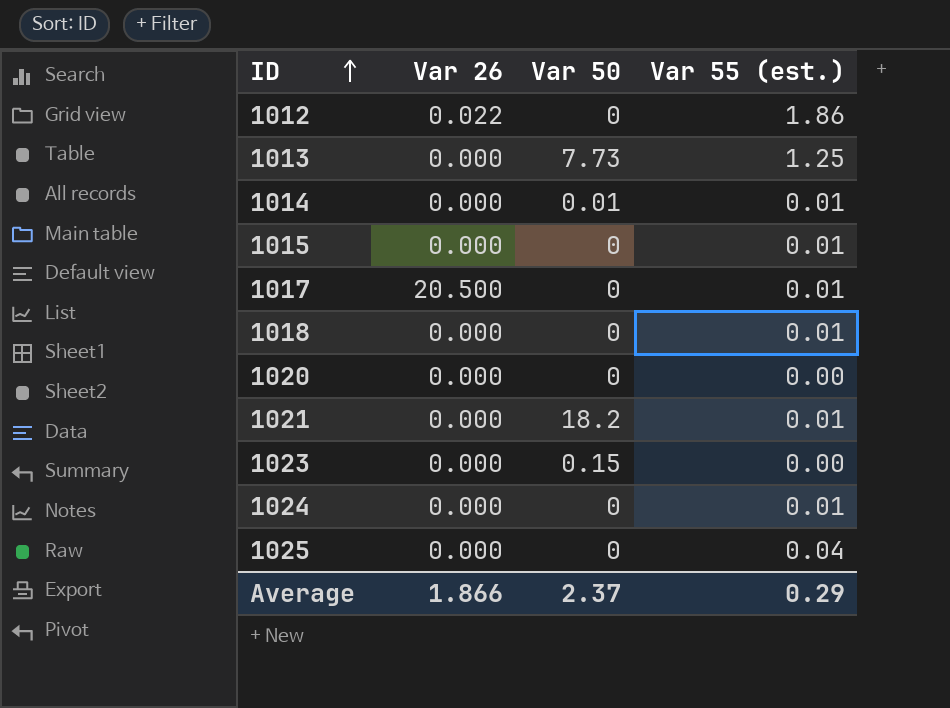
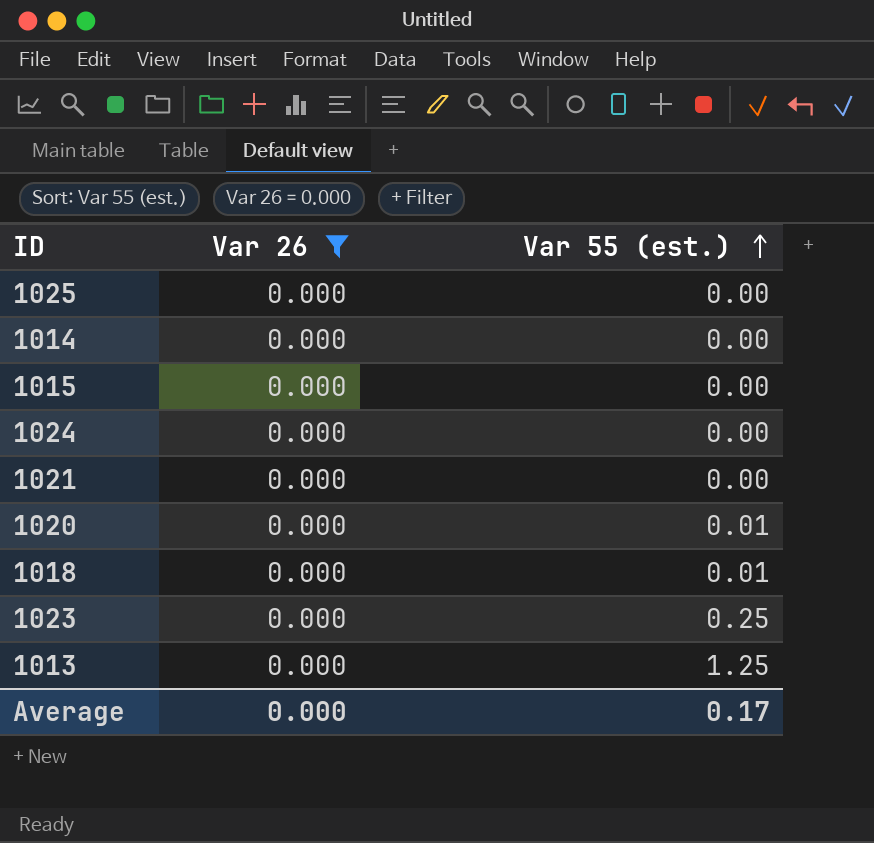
filter: none -> Var 26 = 0.000
row order: ID ascending -> Var 55 (est.) ascending
column Var 50 | position: 3 -> none
1025 | Var 55 (est.): 0.04 -> 0.00
1014 | Var 55 (est.): 0.01 -> 0.00
1015 | Var 55 (est.): 0.01 -> 0.00
1024 | Var 55 (est.): 0.01 -> 0.00
1021 | Var 55 (est.): 0.01 -> 0.00
1020 | Var 55 (est.): 0.00 -> 0.01
1023 | Var 55 (est.): 0.00 -> 0.25
Average | Var 26: 1.866 -> 0.000
Average | Var 55 (est.): 0.29 -> 0.17

